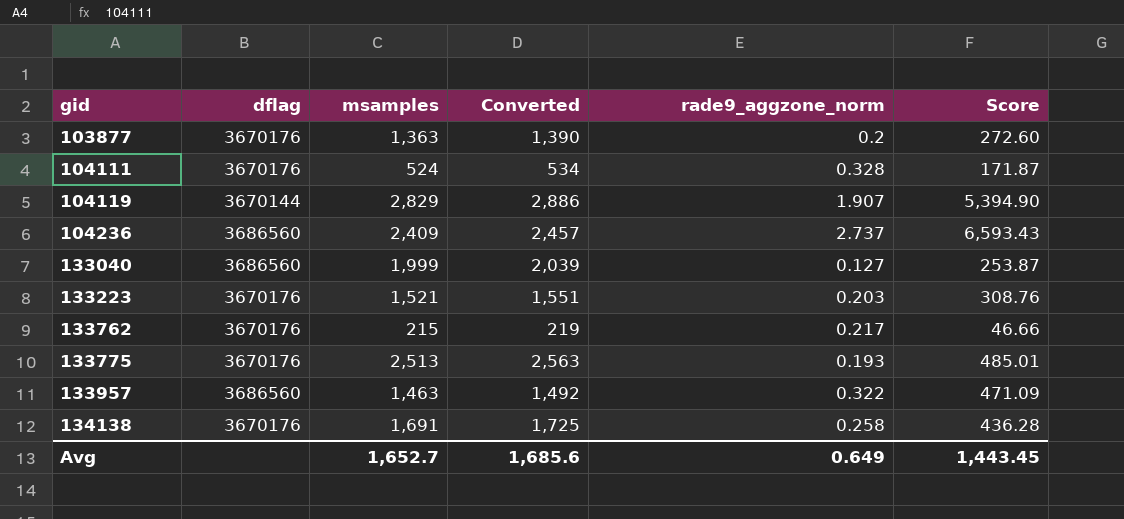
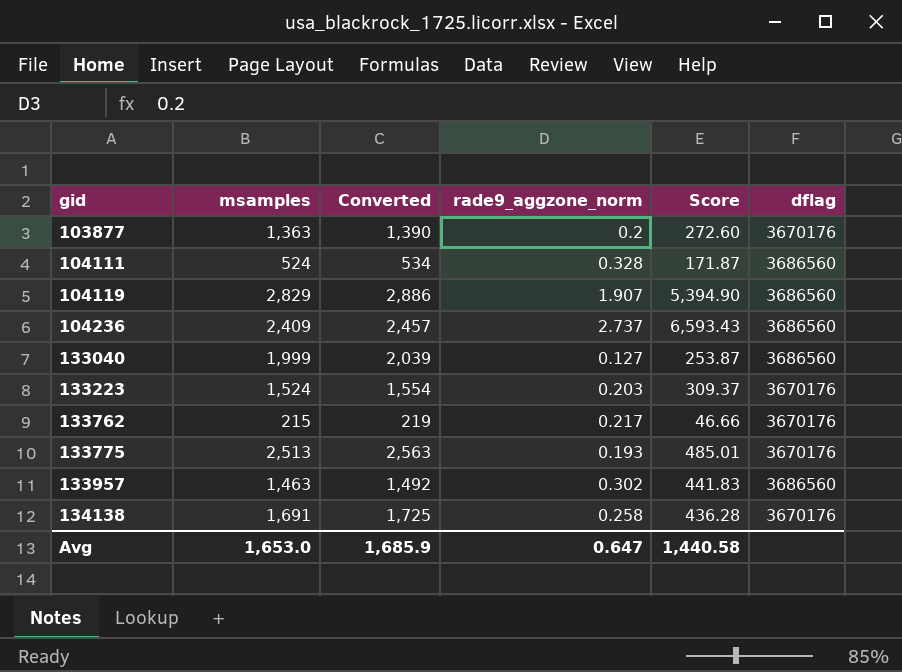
column dflag | position: 2 -> 6
104111 | dflag: 3670176 -> 3686560
104119 | dflag: 3670144 -> 3686560
133223 | msamples: 1,521 -> 1,524
133223 | Converted: 1,551 -> 1,554
133223 | Score: 308.76 -> 309.37
133957 | rade9_aggzone_norm: 0.322 -> 0.302
133957 | Score: 471.09 -> 441.83
Avg | msamples: 1,652.7 -> 1,653.0
Avg | Converted: 1,685.6 -> 1,685.9
Avg | rade9_aggzone_norm: 0.649 -> 0.647
Avg | Score: 1,443.45 -> 1,440.58

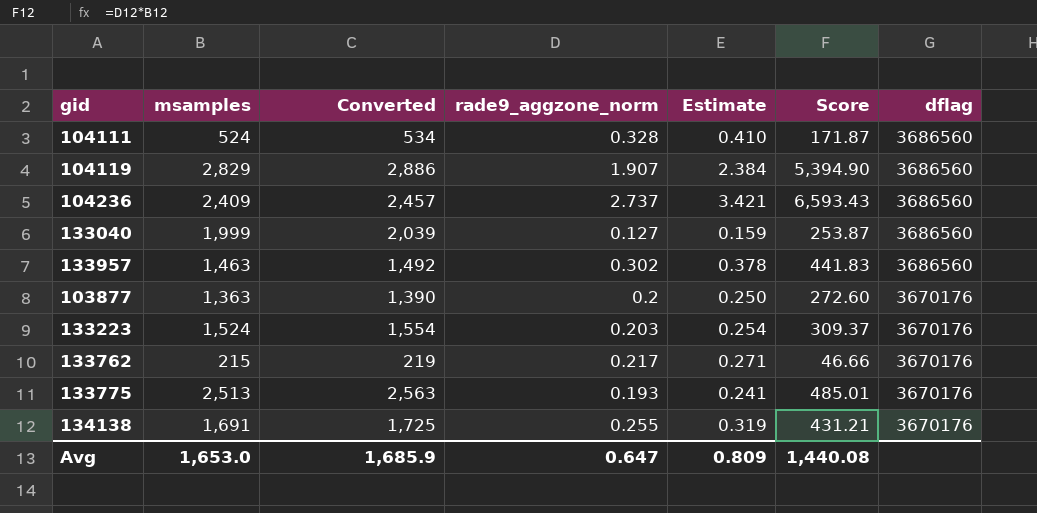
row order: gid ascending -> dflag descending
column Estimate | formula: none -> [rade9_aggzone_norm] * 1.25
134138 | rade9_aggzone_norm: 0.258 -> 0.255
134138 | Score: 436.28 -> 431.21
Avg | Score: 1,440.58 -> 1,440.08

